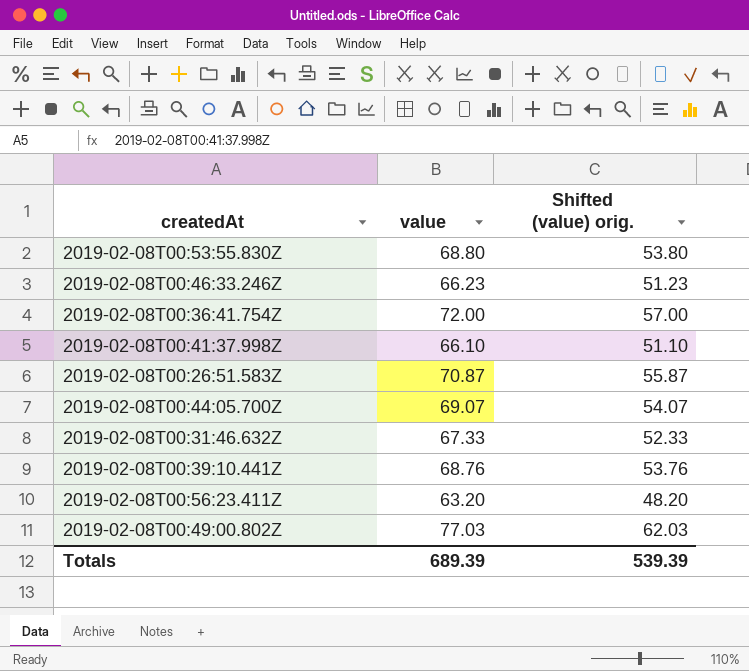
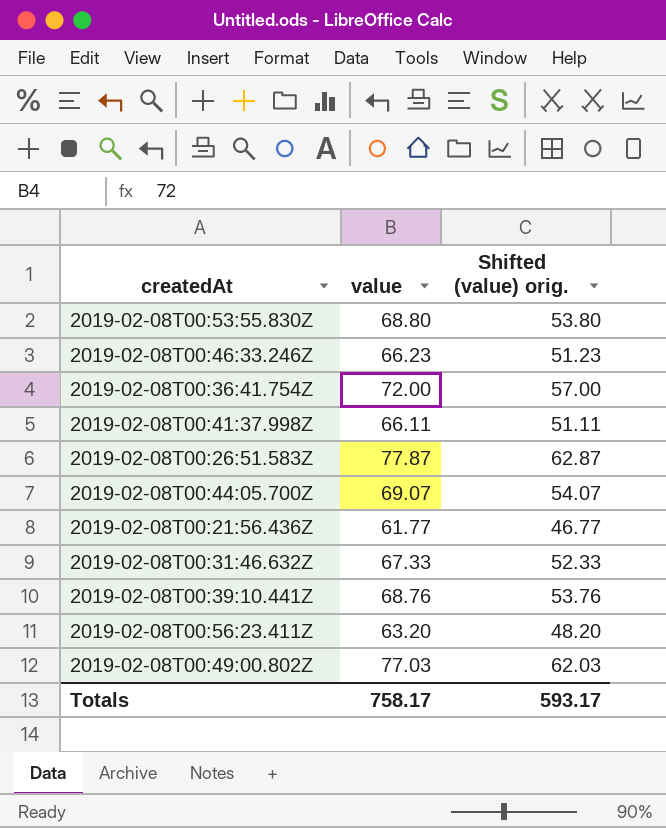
2019-02-08T00:41:37.998Z | value: 66.10 -> 66.11
2019-02-08T00:41:37.998Z | Shifted (value) orig.: 51.10 -> 51.11
2019-02-08T00:26:51.583Z | value: 70.87 -> 77.87
2019-02-08T00:26:51.583Z | Shifted (value) orig.: 55.87 -> 62.87
row 2019-02-08T00:21:56.436Z: none -> 61.77 | 46.77
Totals | value: 689.39 -> 758.17
Totals | Shifted (value) orig.: 539.39 -> 593.17

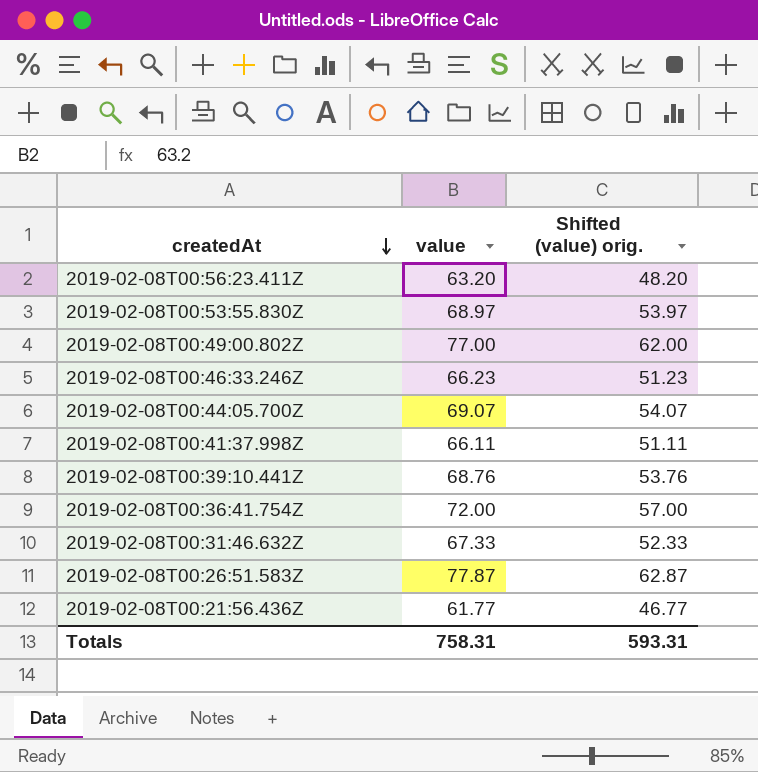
row order: none -> createdAt descending
2019-02-08T00:53:55.830Z | value: 68.80 -> 68.97
2019-02-08T00:53:55.830Z | Shifted (value) orig.: 53.80 -> 53.97
2019-02-08T00:49:00.802Z | value: 77.03 -> 77.00
2019-02-08T00:49:00.802Z | Shifted (value) orig.: 62.03 -> 62.00
Totals | value: 758.17 -> 758.31
Totals | Shifted (value) orig.: 593.17 -> 593.31

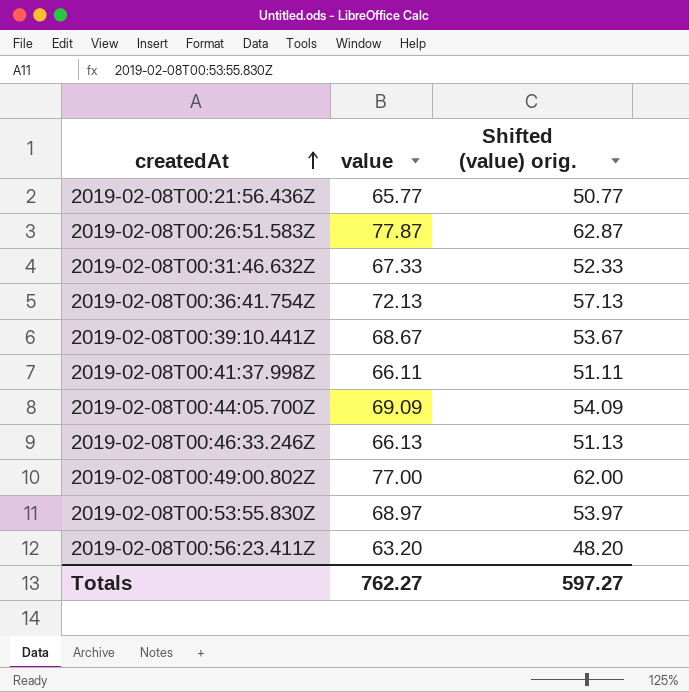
row order: createdAt descending -> createdAt ascending
2019-02-08T00:21:56.436Z | value: 61.77 -> 65.77
2019-02-08T00:21:56.436Z | Shifted (value) orig.: 46.77 -> 50.77
2019-02-08T00:36:41.754Z | value: 72.00 -> 72.13
2019-02-08T00:36:41.754Z | Shifted (value) orig.: 57.00 -> 57.13
2019-02-08T00:39:10.441Z | value: 68.76 -> 68.67
2019-02-08T00:39:10.441Z | Shifted (value) orig.: 53.76 -> 53.67
2019-02-08T00:44:05.700Z | value: 69.07 -> 69.09
2019-02-08T00:44:05.700Z | Shifted (value) orig.: 54.07 -> 54.09
2019-02-08T00:46:33.246Z | value: 66.23 -> 66.13
2019-02-08T00:46:33.246Z | Shifted (value) orig.: 51.23 -> 51.13
Totals | value: 758.31 -> 762.27
Totals | Shifted (value) orig.: 593.31 -> 597.27

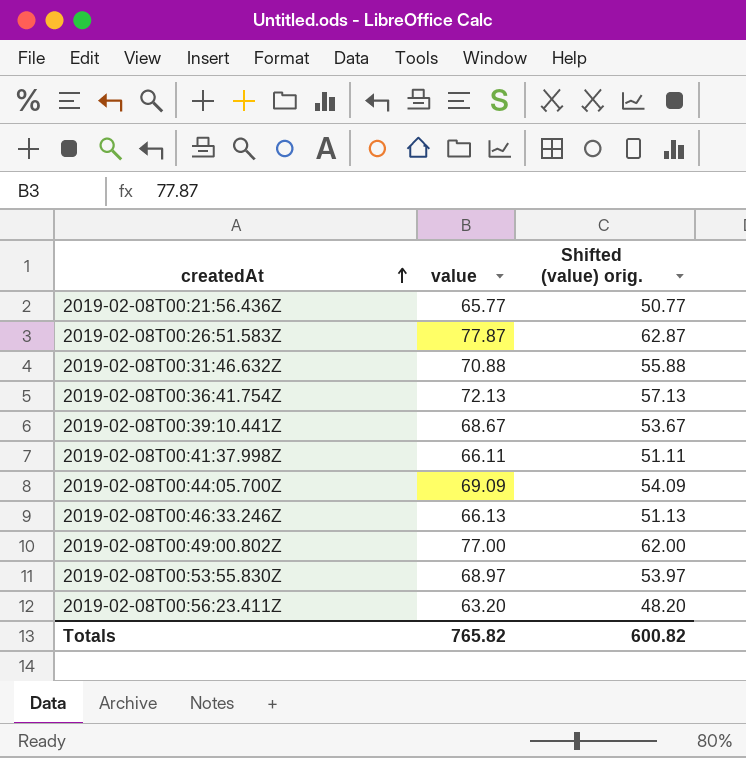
2019-02-08T00:31:46.632Z | value: 67.33 -> 70.88
2019-02-08T00:31:46.632Z | Shifted (value) orig.: 52.33 -> 55.88
Totals | value: 762.27 -> 765.82
Totals | Shifted (value) orig.: 597.27 -> 600.82

